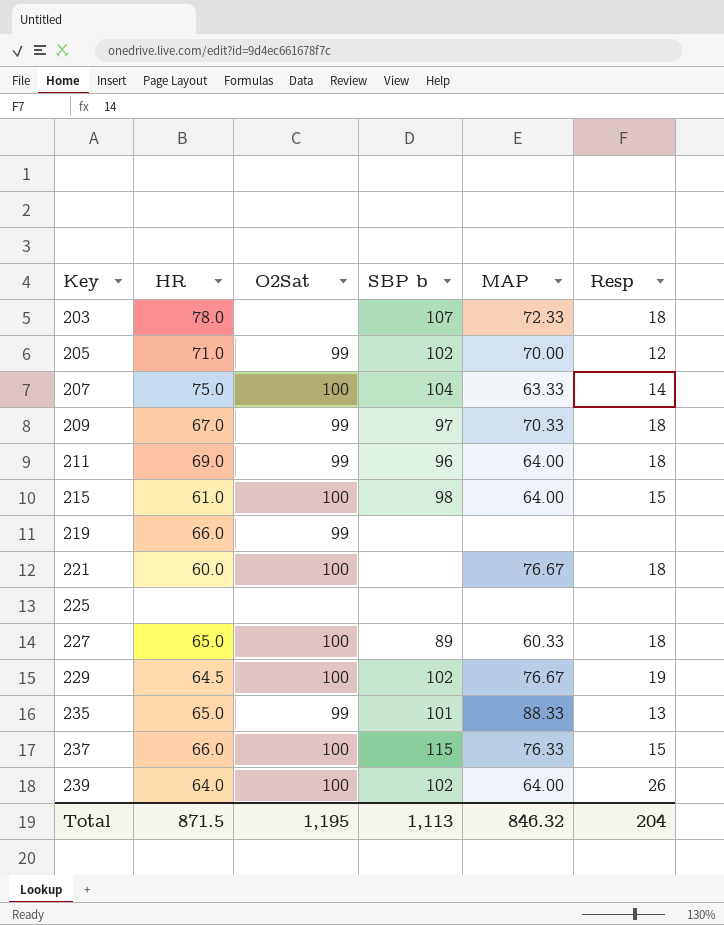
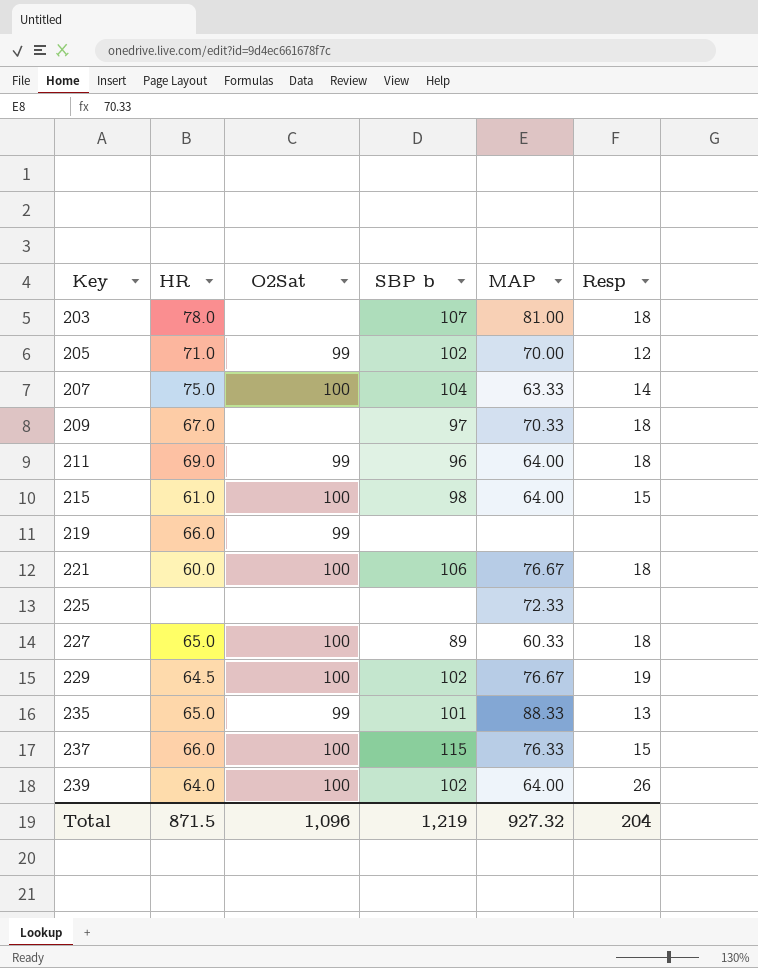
203 | MAP: 72.33 -> 81.00
209 | O2Sat: 99 -> none
221 | SBP b: none -> 106
225 | MAP: none -> 72.33
Total | O2Sat: 1,195 -> 1,096
Total | SBP b: 1,113 -> 1,219
Total | MAP: 846.32 -> 927.32

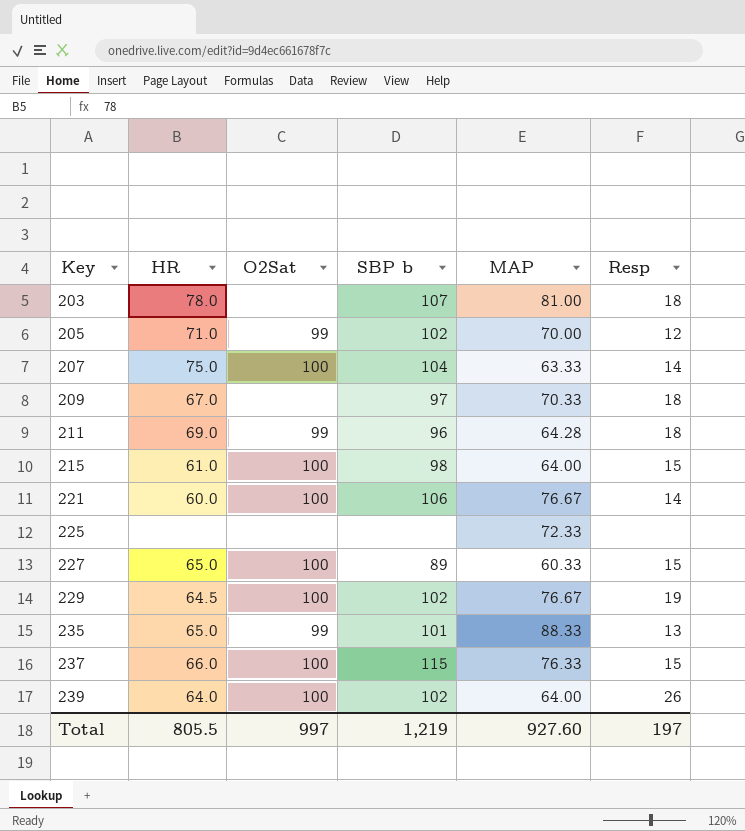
row 219: 66.0 | 99 | none | none | none -> none
211 | MAP: 64.00 -> 64.28
221 | Resp: 18 -> 14
227 | Resp: 18 -> 15
Total | HR: 871.5 -> 805.5
Total | O2Sat: 1,096 -> 997
Total | MAP: 927.32 -> 927.60
Total | Resp: 204 -> 197

